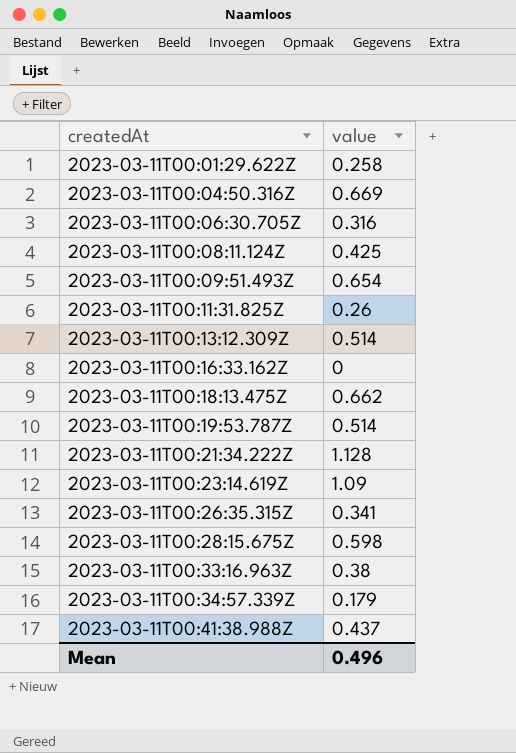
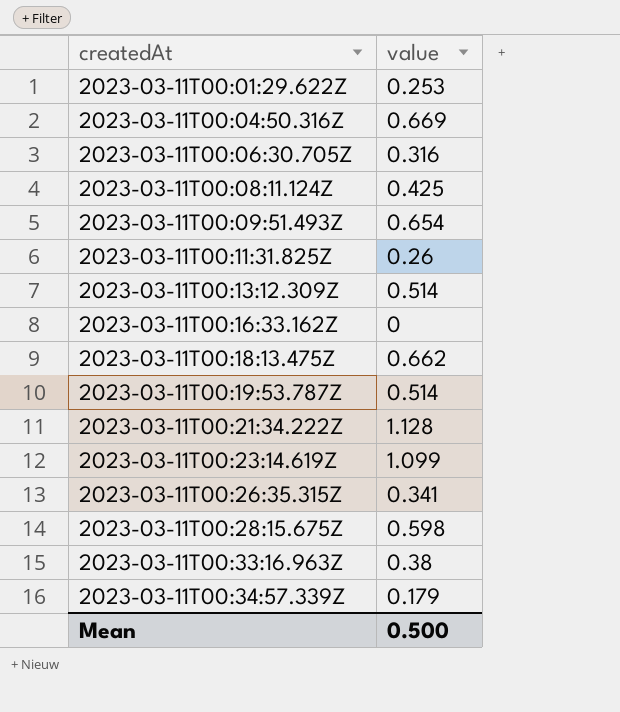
row 2023-03-11T00:41:38.988Z: 0.437 -> none
2023-03-11T00:01:29.622Z | value: 0.258 -> 0.253
2023-03-11T00:23:14.619Z | value: 1.09 -> 1.099
Mean | value: 0.496 -> 0.500

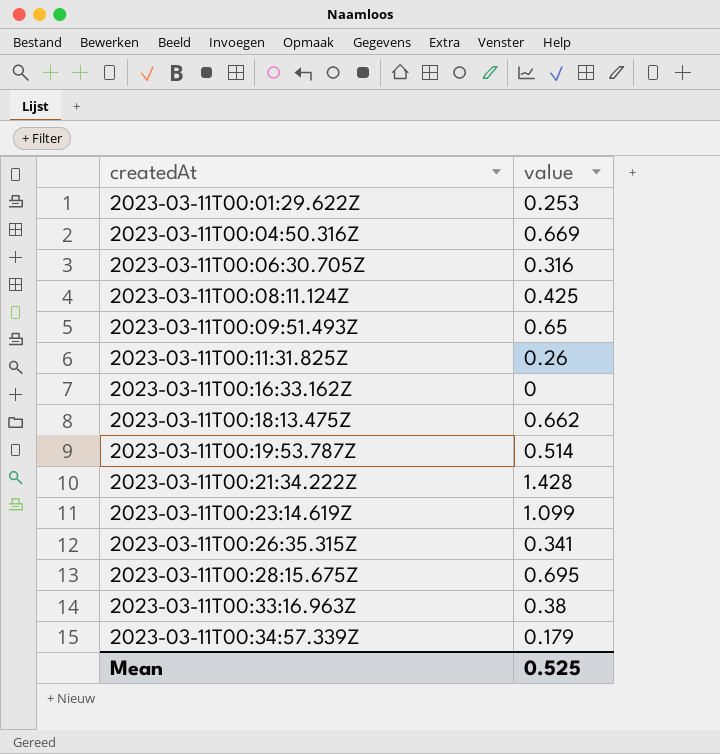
row 2023-03-11T00:13:12.309Z: 0.514 -> none
2023-03-11T00:09:51.493Z | value: 0.654 -> 0.65
2023-03-11T00:21:34.222Z | value: 1.128 -> 1.428
2023-03-11T00:28:15.675Z | value: 0.598 -> 0.695
Mean | value: 0.500 -> 0.525

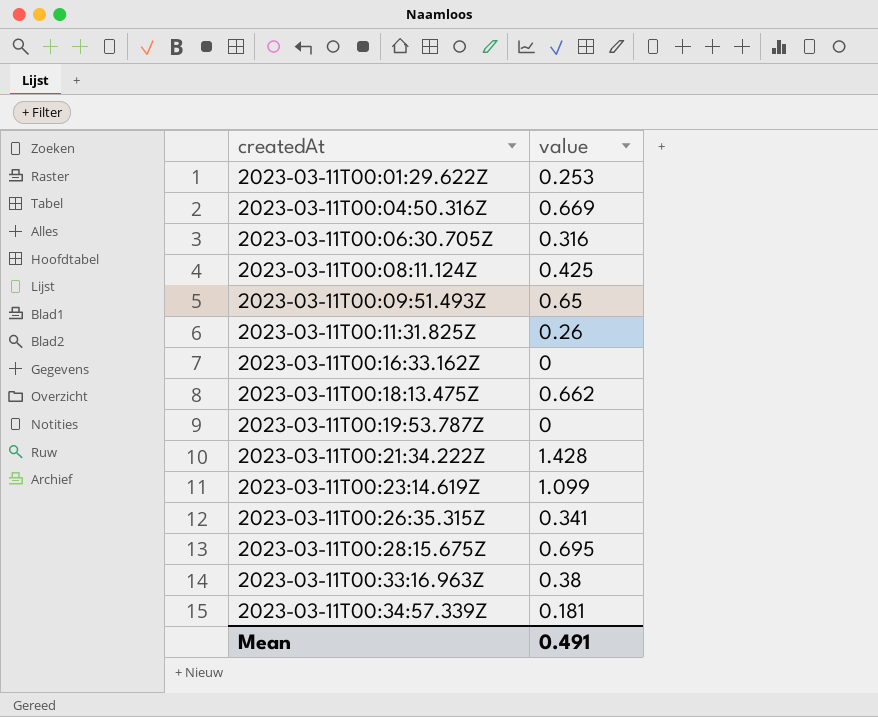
2023-03-11T00:19:53.787Z | value: 0.514 -> 0
2023-03-11T00:34:57.339Z | value: 0.179 -> 0.181
Mean | value: 0.525 -> 0.491

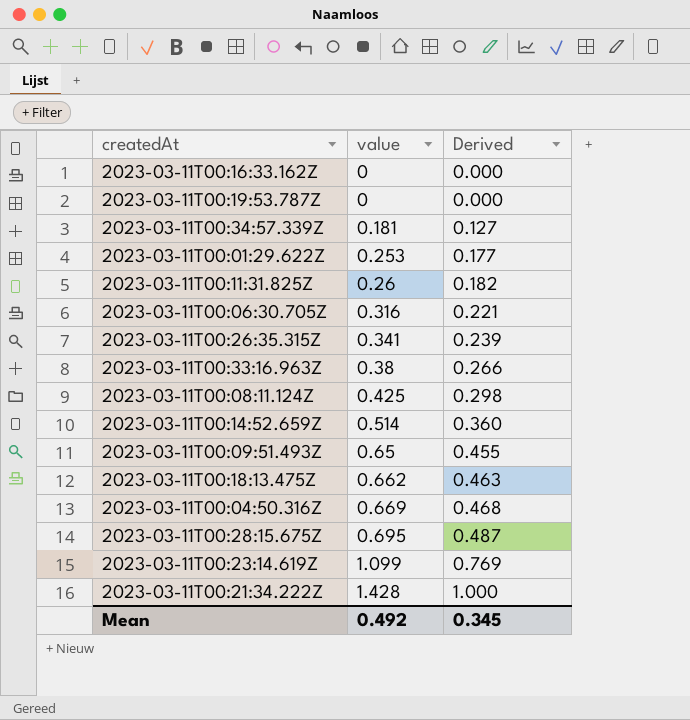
row order: createdAt ascending -> value ascending
column Derived | formula: none -> [value] * 0.7
row 2023-03-11T00:14:52.659Z: none -> 0.514 | 0.360
Mean | value: 0.491 -> 0.492

